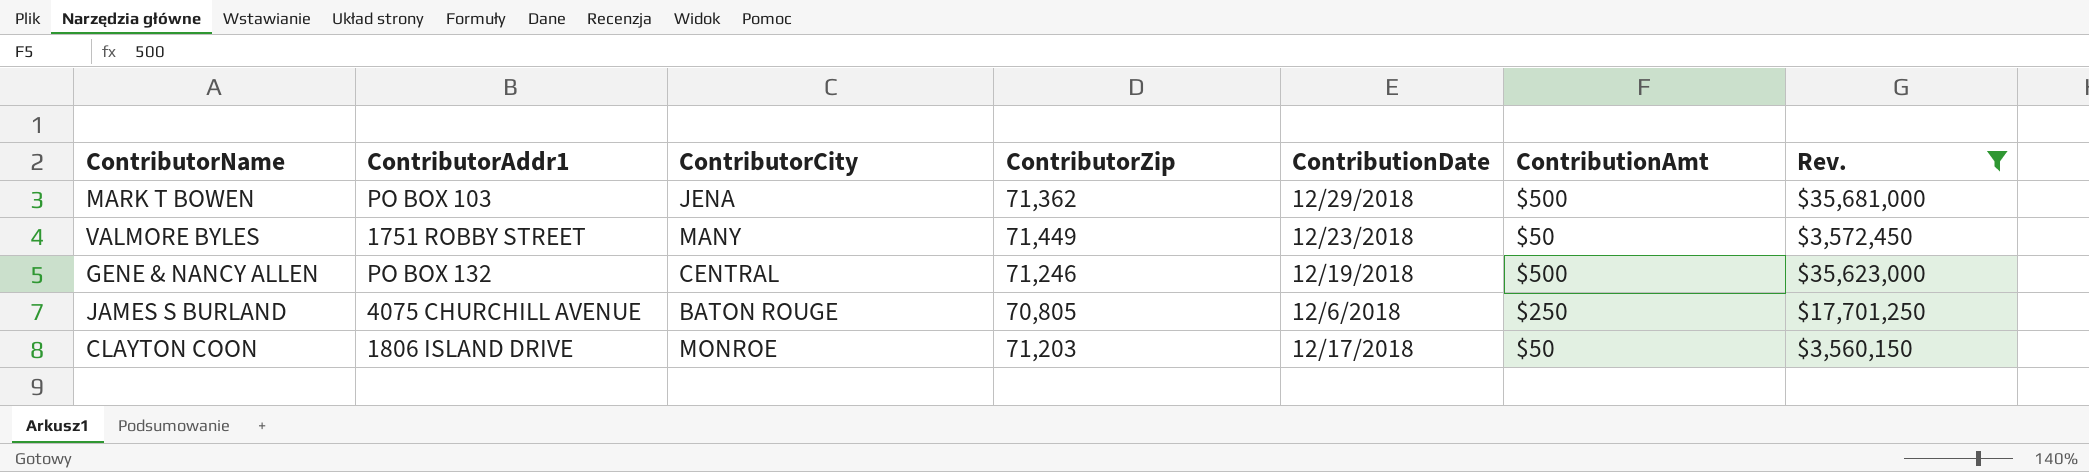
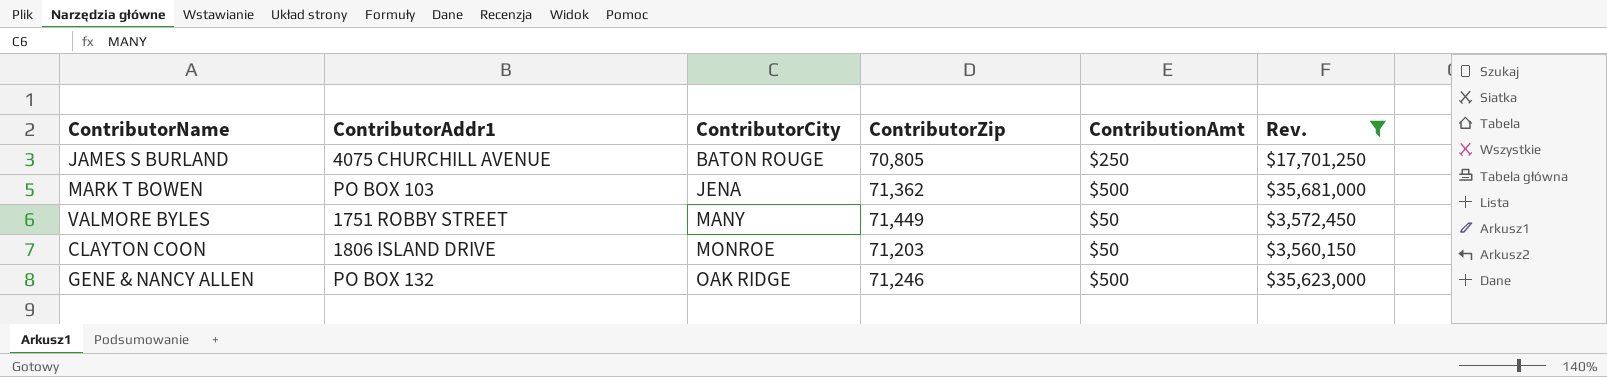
row order: none -> ContributorCity ascending
column ContributionDate | position: 5 -> none
GENE & NANCY ALLEN | ContributorCity: CENTRAL -> OAK RIDGE

